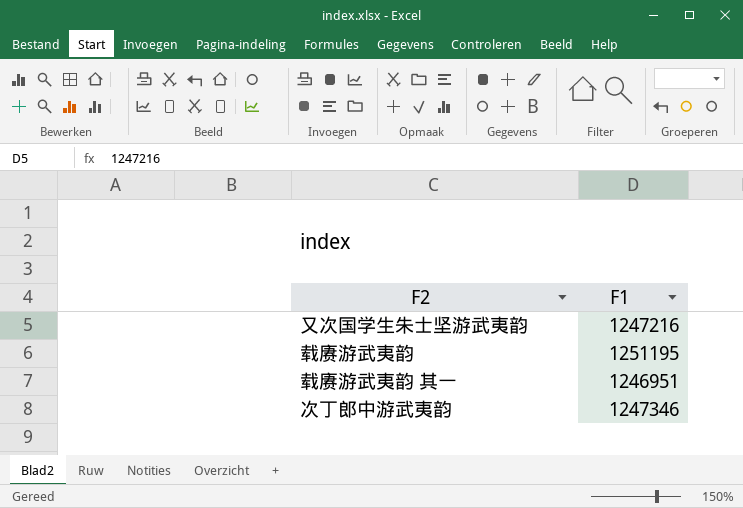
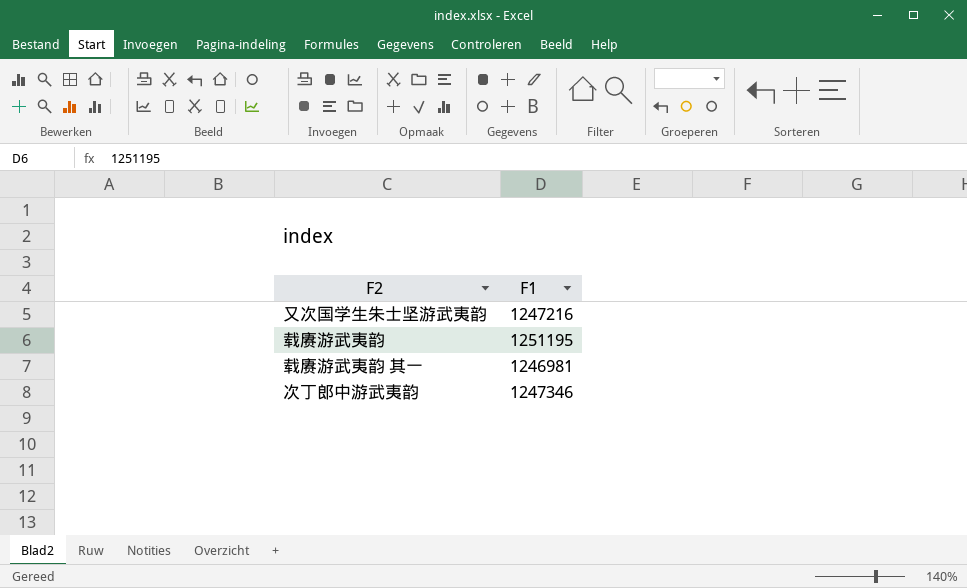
载赓游武夷韵 其一 | F1: 1246951 -> 1246981

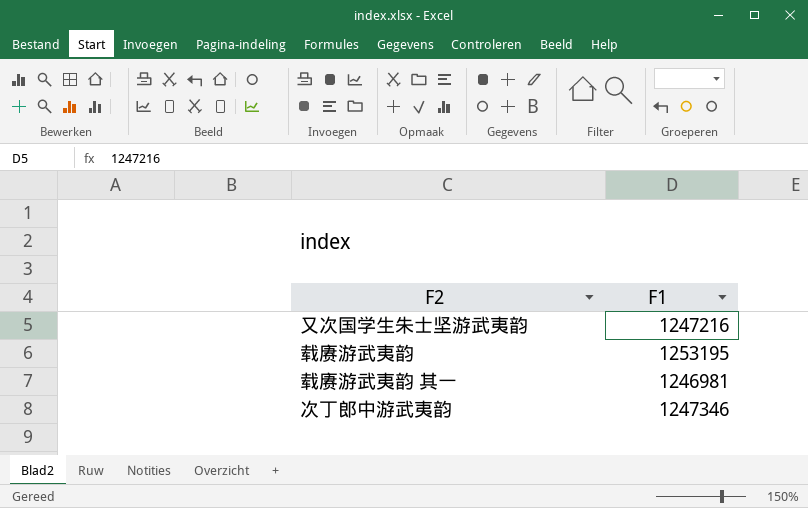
载赓游武夷韵 | F1: 1251195 -> 1253195

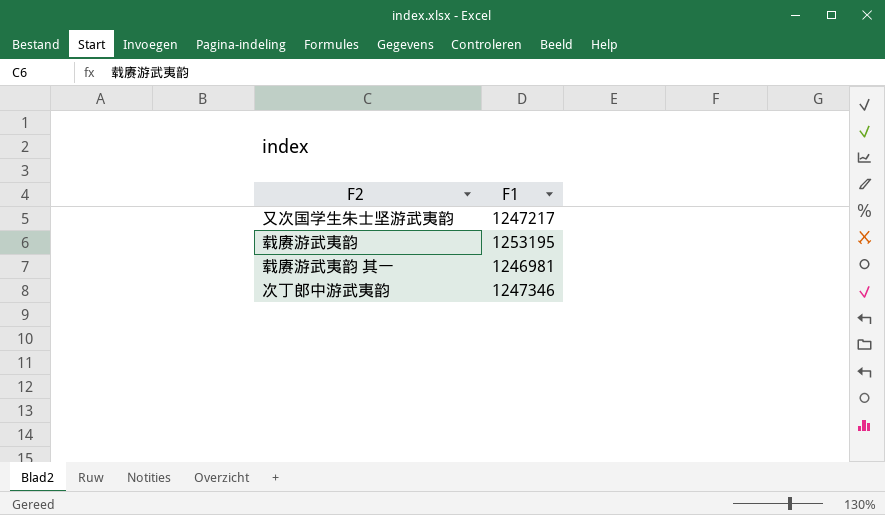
又次国学生朱士坚游武夷韵 | F1: 1247216 -> 1247217

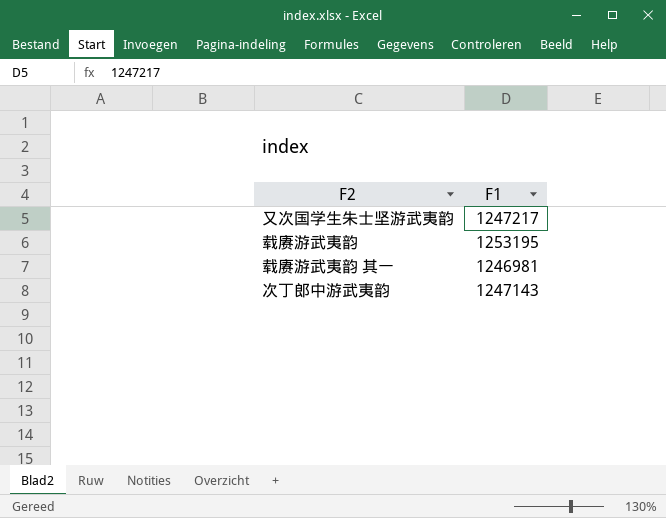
次丁郎中游武夷韵 | F1: 1247346 -> 1247143

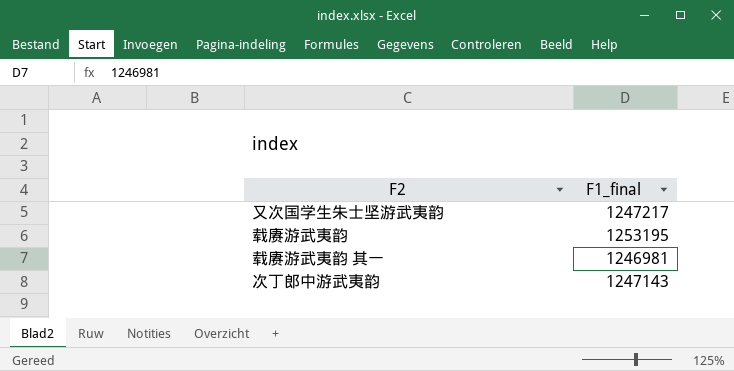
column name: F1 -> F1_final

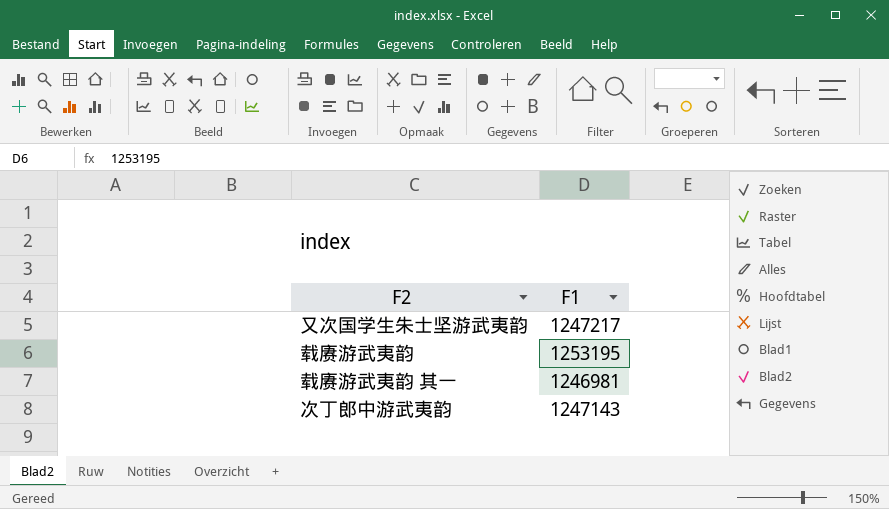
column name: F1_final -> F1

